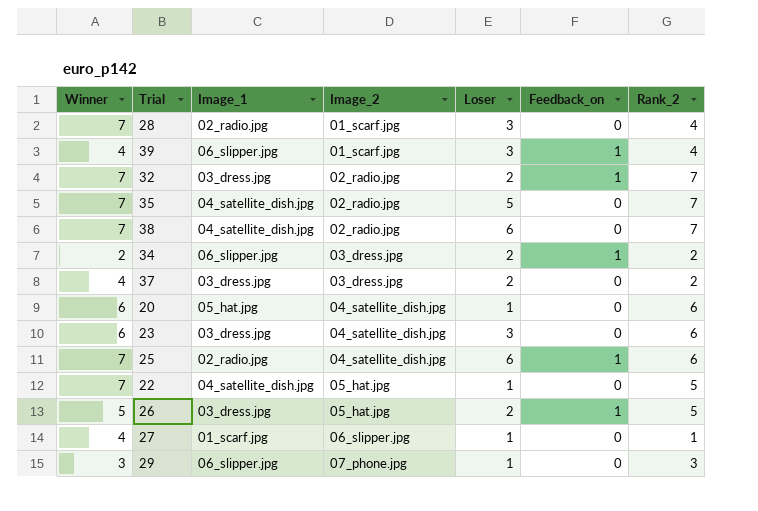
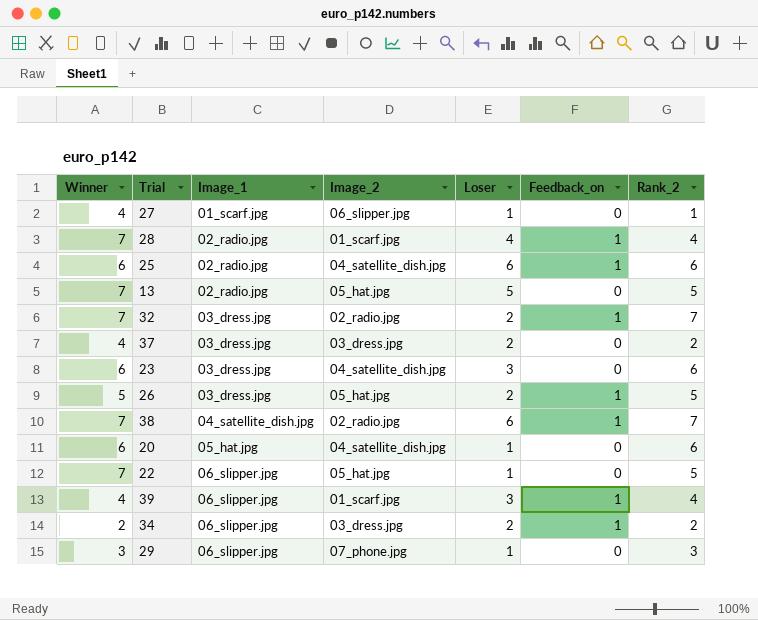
row order: Image_2 ascending -> Image_1 ascending
row 35: 7 | 04_satellite_dish.jpg | 02_radio.jpg | 5 | 0 | 7 -> none
28 | Loser: 3 -> 4
28 | Feedback_on: 0 -> 1
25 | Winner: 7 -> 6
row 13: none -> 7 | 02_radio.jpg | 05_hat.jpg | 5 | 0 | 5
38 | Feedback_on: 0 -> 1
22 | Image_1: 04_satellite_dish.jpg -> 06_slipper.jpg

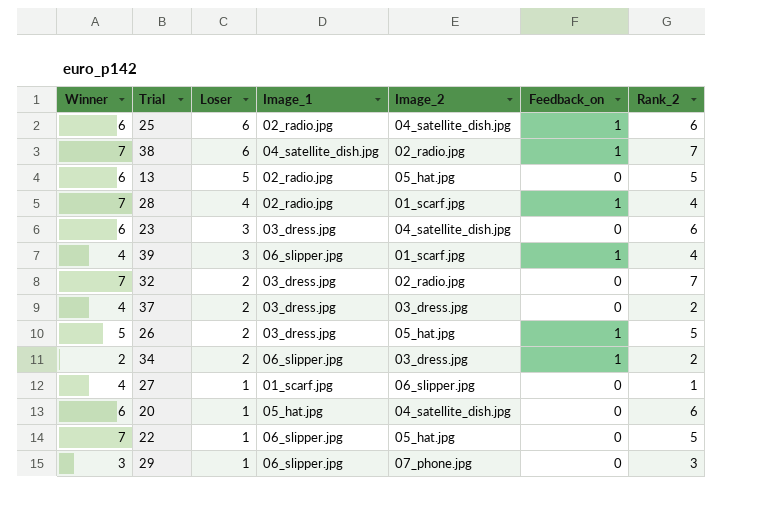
row order: Image_1 ascending -> Loser descending
column Loser | position: 5 -> 3
13 | Winner: 7 -> 6
32 | Feedback_on: 1 -> 0

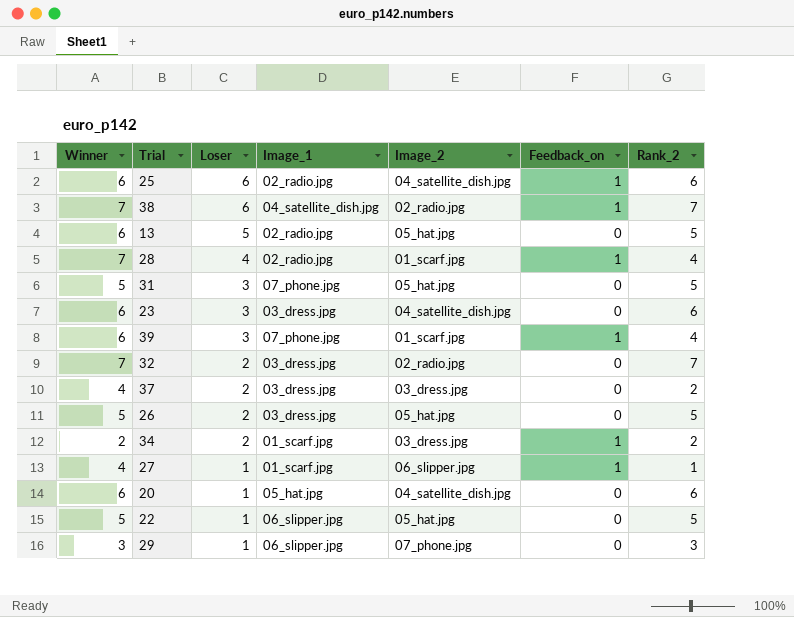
row 31: none -> 5 | 3 | 07_phone.jpg | 05_hat.jpg | 0 | 5
39 | Winner: 4 -> 6
39 | Image_1: 06_slipper.jpg -> 07_phone.jpg
26 | Feedback_on: 1 -> 0
34 | Image_1: 06_slipper.jpg -> 01_scarf.jpg
27 | Feedback_on: 0 -> 1
22 | Winner: 7 -> 5

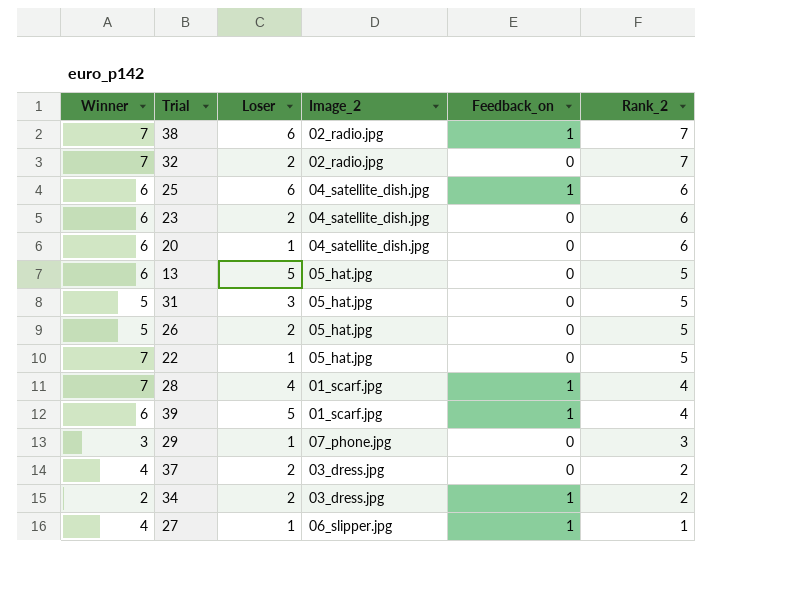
row order: Loser descending -> Rank_2 descending
column Image_1 | position: 4 -> none
23 | Loser: 3 -> 2
22 | Winner: 5 -> 7
39 | Loser: 3 -> 5

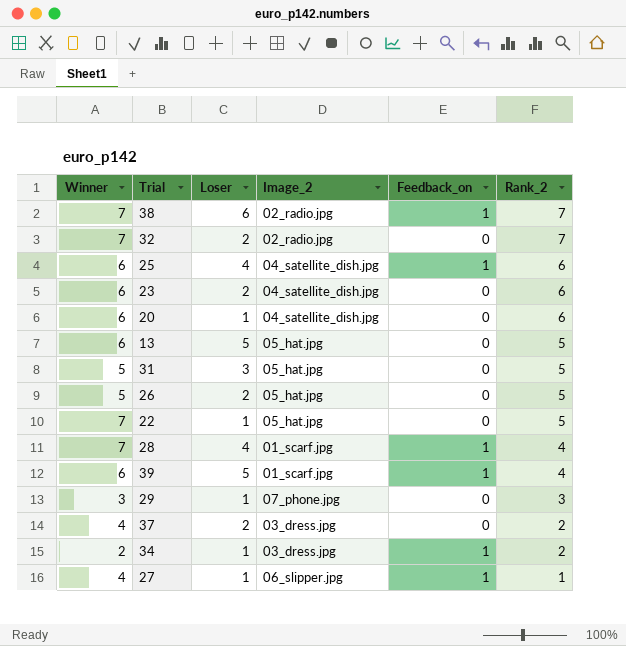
25 | Loser: 6 -> 4
34 | Loser: 2 -> 1

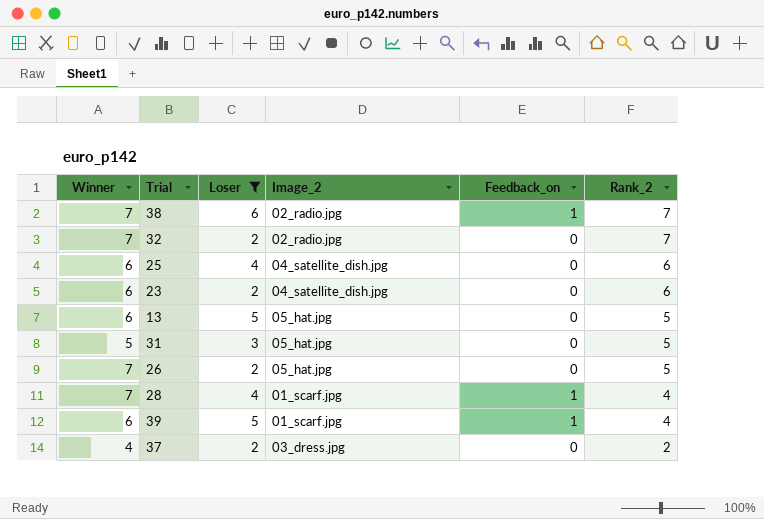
filter: none -> Loser != 1
25 | Feedback_on: 1 -> 0
26 | Winner: 5 -> 7

